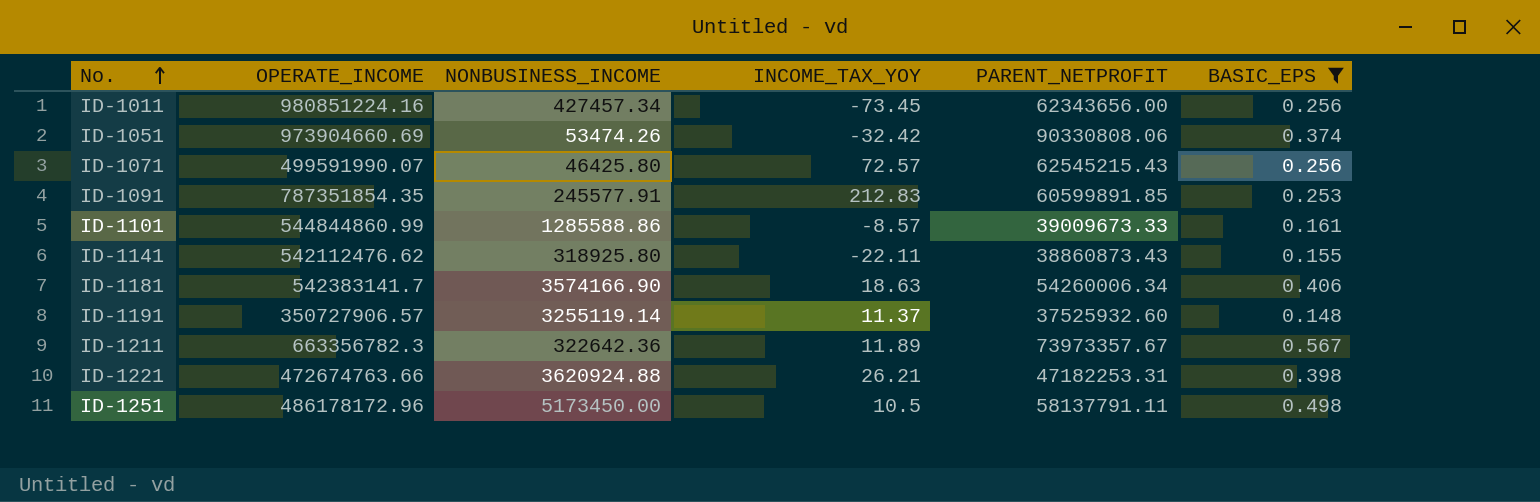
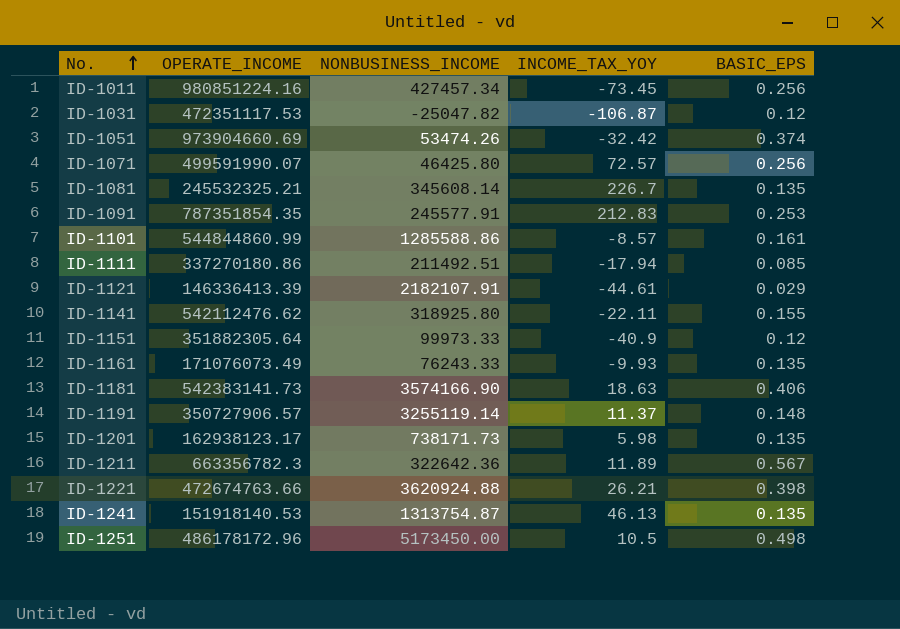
filter: BASIC_EPS >= 0.148 -> none
column PARENT_NETPROFIT | position: 5 -> none
ID-1181 | OPERATE_INCOME: 542383141.7 -> 542383141.73

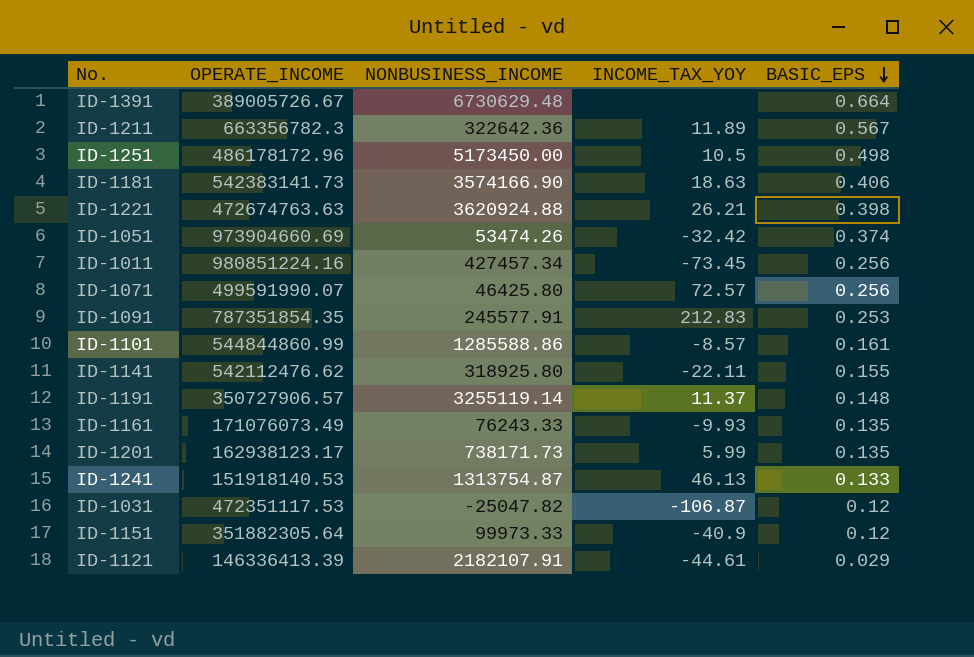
row order: No. ascending -> BASIC_EPS descending
row ID-1081: 245532325.21 | 345608.14 | 226.7 | 0.135 -> none
row ID-1111: 337270180.86 | 211492.51 | -17.94 | 0.085 -> none
row ID-1391: none -> 389005726.67 | 6730629.48 | none | 0.664
ID-1221 | OPERATE_INCOME: 472674763.66 -> 472674763.63
ID-1201 | INCOME_TAX_YOY: 5.98 -> 5.99
ID-1241 | BASIC_EPS: 0.135 -> 0.133

